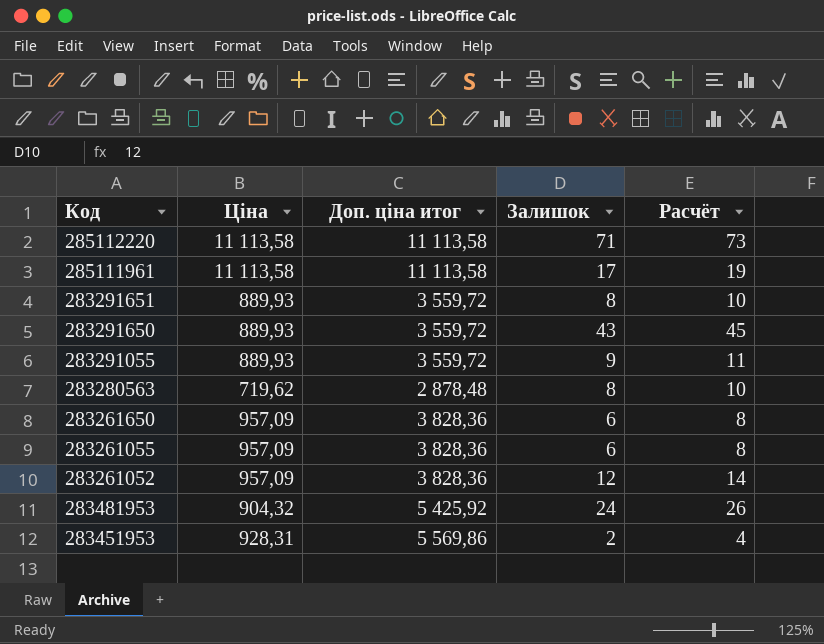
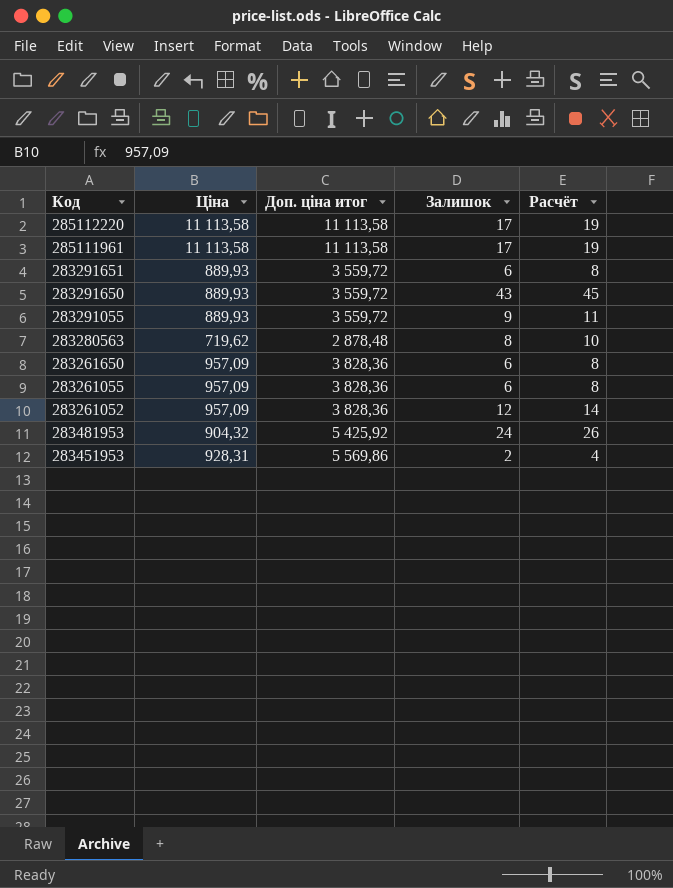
285112220 | Залишок: 71 -> 17
285112220 | Расчёт: 73 -> 19
283291651 | Залишок: 8 -> 6
283291651 | Расчёт: 10 -> 8

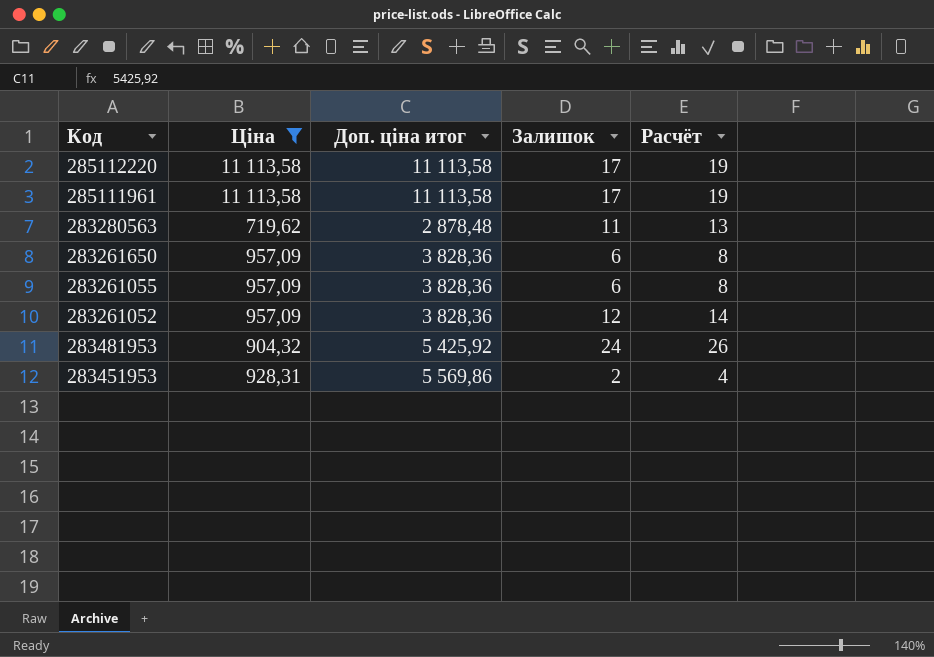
filter: none -> Ціна != 889,93
283280563 | Залишок: 8 -> 11
283280563 | Расчёт: 10 -> 13

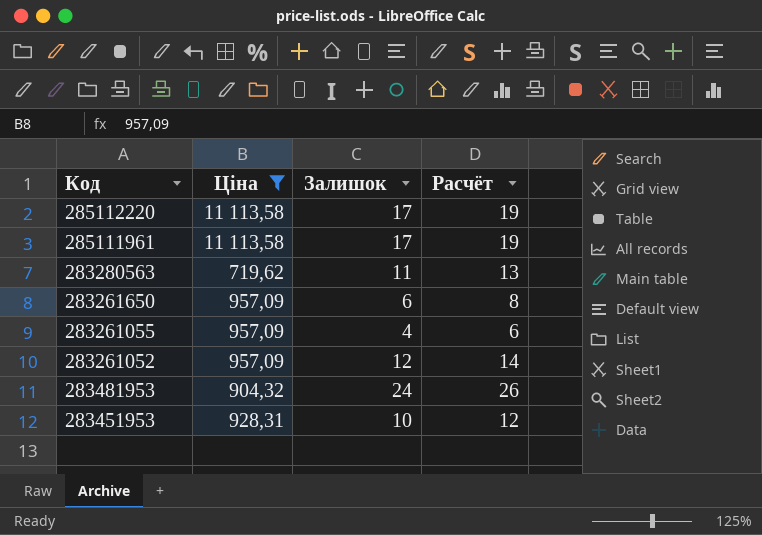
column Доп. ціна итог | position: 3 -> none
283261055 | Залишок: 6 -> 4
283261055 | Расчёт: 8 -> 6
283451953 | Залишок: 2 -> 10
283451953 | Расчёт: 4 -> 12

